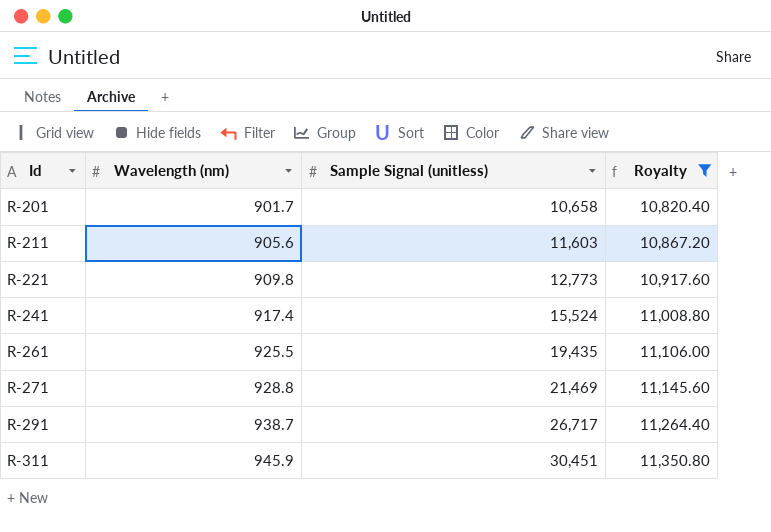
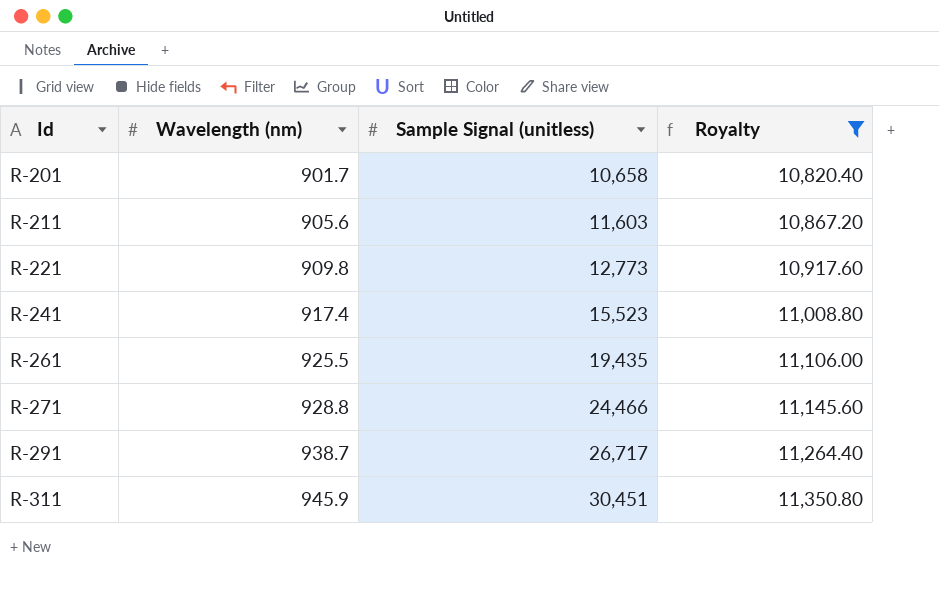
R-241 | Sample Signal (unitless): 15,524 -> 15,523
R-271 | Sample Signal (unitless): 21,469 -> 24,466

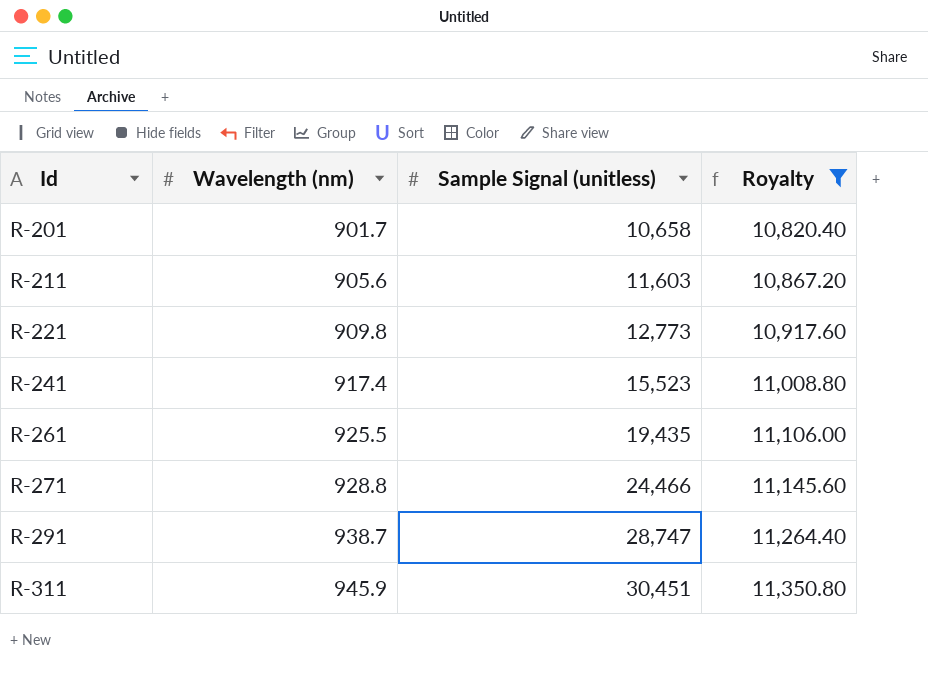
R-291 | Sample Signal (unitless): 26,717 -> 28,747

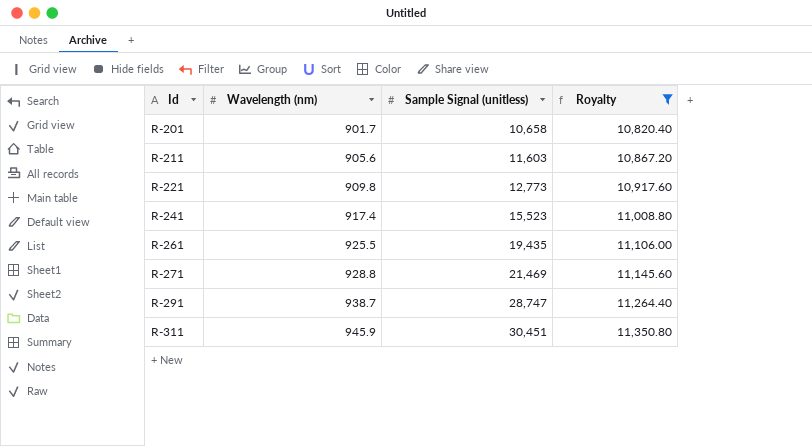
R-271 | Sample Signal (unitless): 24,466 -> 21,469

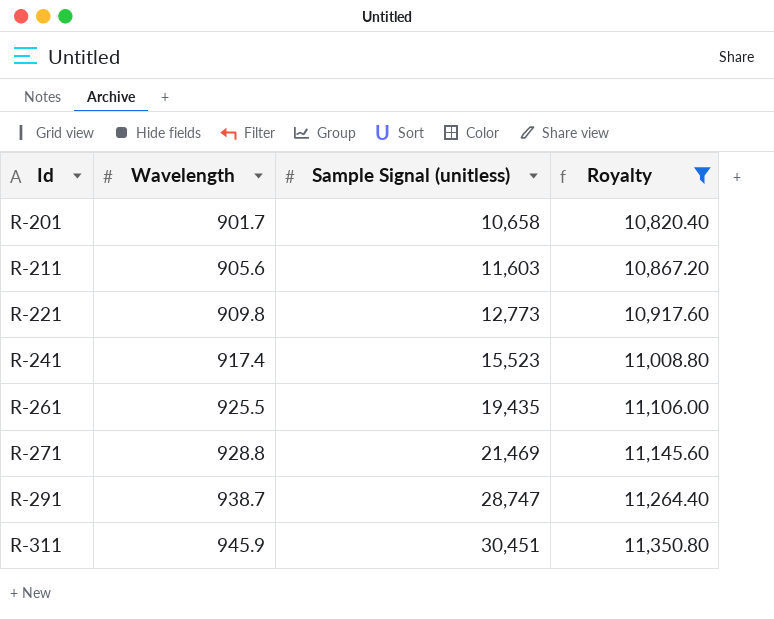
column name: Wavelength (nm) -> Wavelength

